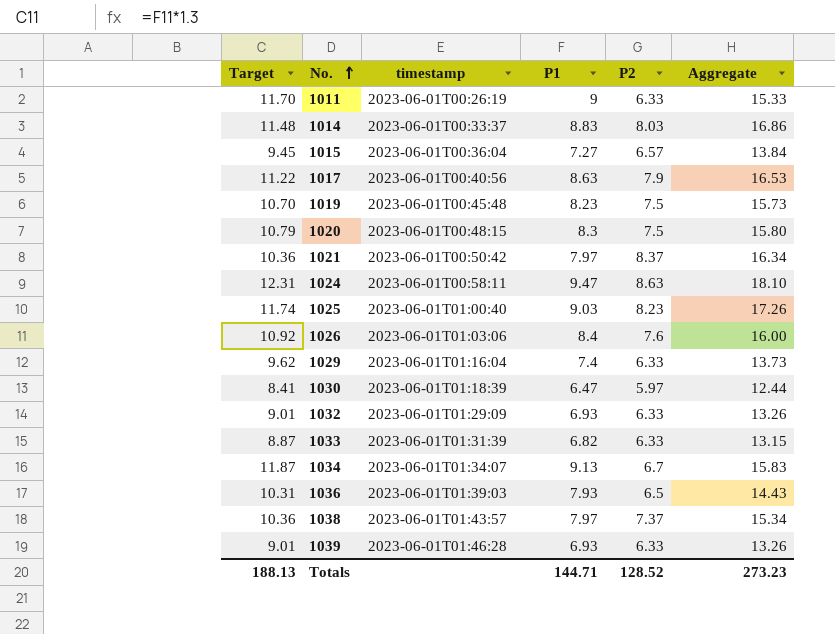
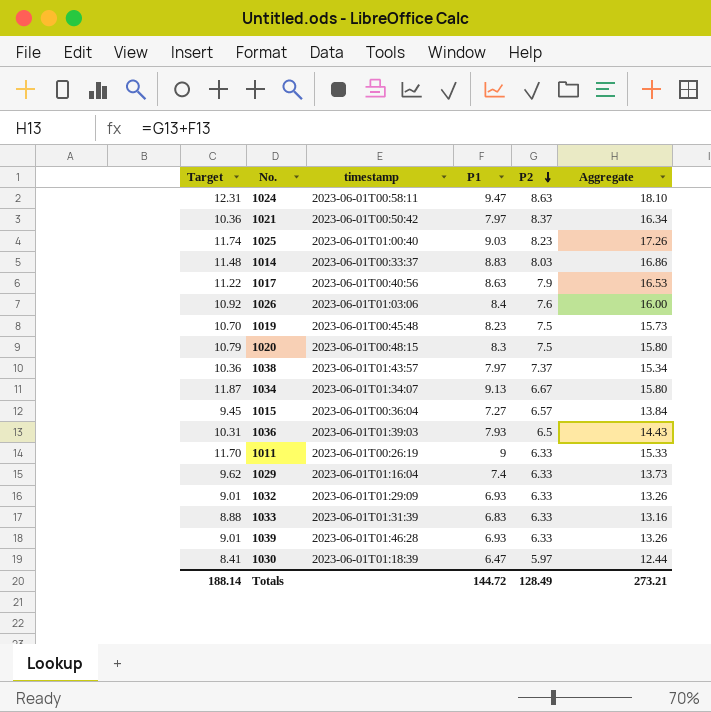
row order: No. ascending -> P2 descending
1034 | P2: 6.7 -> 6.67
1034 | Aggregate: 15.83 -> 15.80
1033 | Target: 8.87 -> 8.88
1033 | P1: 6.82 -> 6.83
1033 | Aggregate: 13.15 -> 13.16
Totals | Target: 188.13 -> 188.14
Totals | P1: 144.71 -> 144.72
Totals | P2: 128.52 -> 128.49
Totals | Aggregate: 273.23 -> 273.21

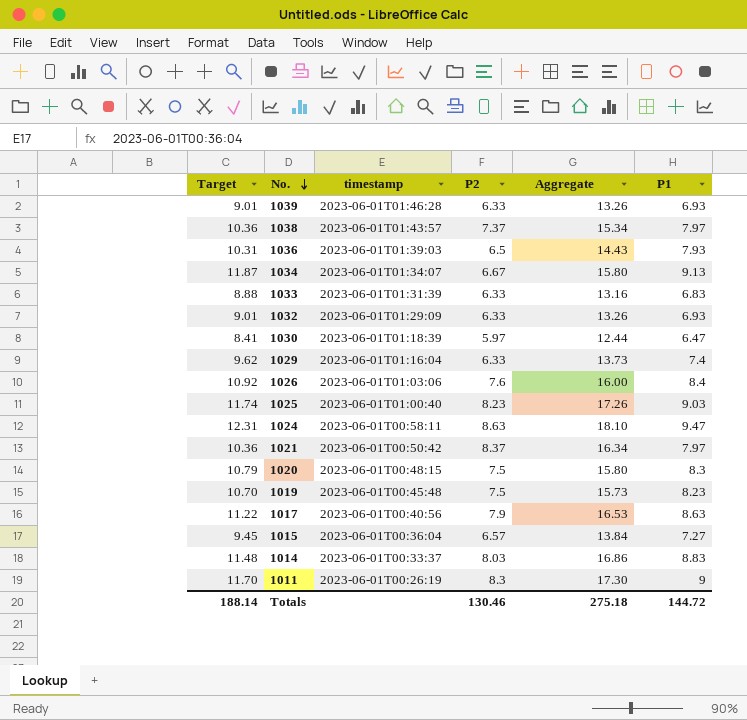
row order: P2 descending -> No. descending
column P1 | position: 4 -> 6
1011 | P2: 6.33 -> 8.3
1011 | Aggregate: 15.33 -> 17.30
Totals | P2: 128.49 -> 130.46
Totals | Aggregate: 273.21 -> 275.18

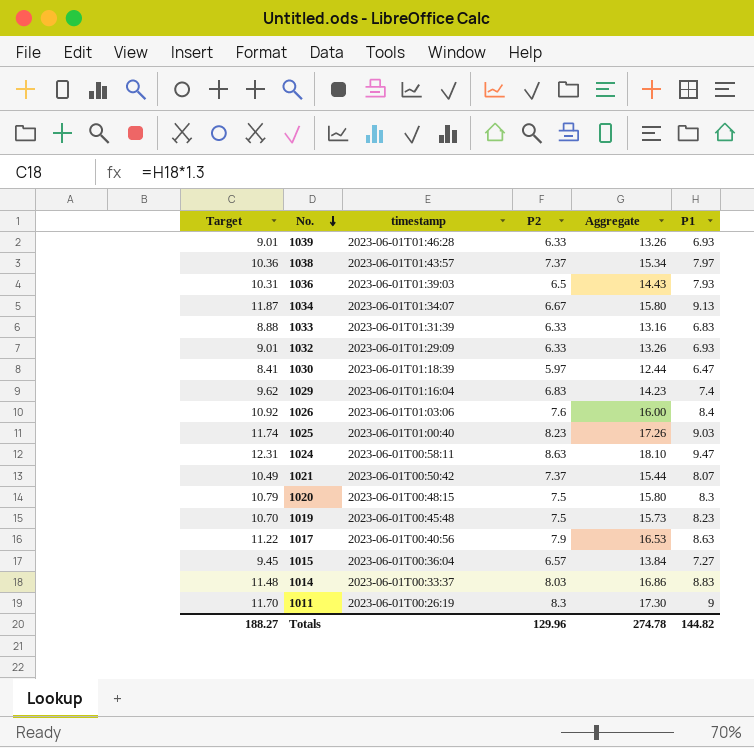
1029 | P2: 6.33 -> 6.83
1029 | Aggregate: 13.73 -> 14.23
1021 | Target: 10.36 -> 10.49
1021 | P2: 8.37 -> 7.37
1021 | Aggregate: 16.34 -> 15.44
1021 | P1: 7.97 -> 8.07
Totals | Target: 188.14 -> 188.27
Totals | P2: 130.46 -> 129.96
Totals | Aggregate: 275.18 -> 274.78
Totals | P1: 144.72 -> 144.82

